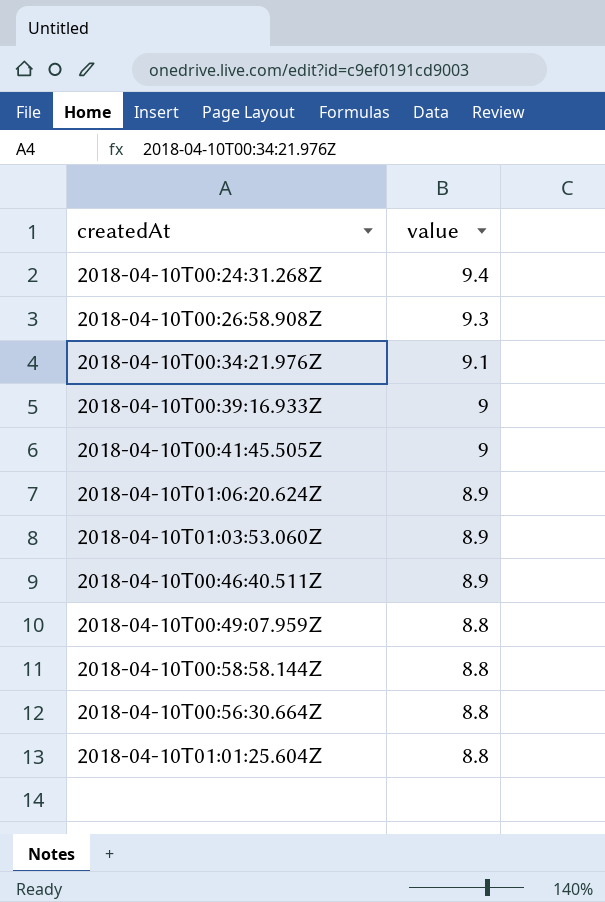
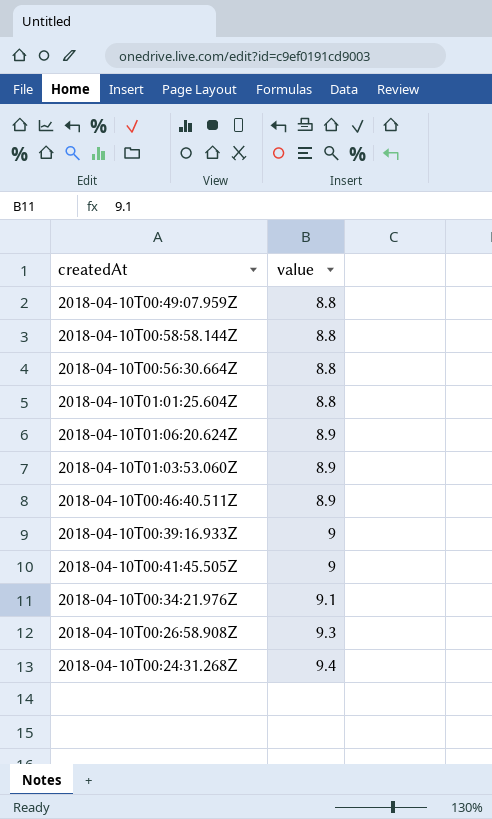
row order: value descending -> value ascending

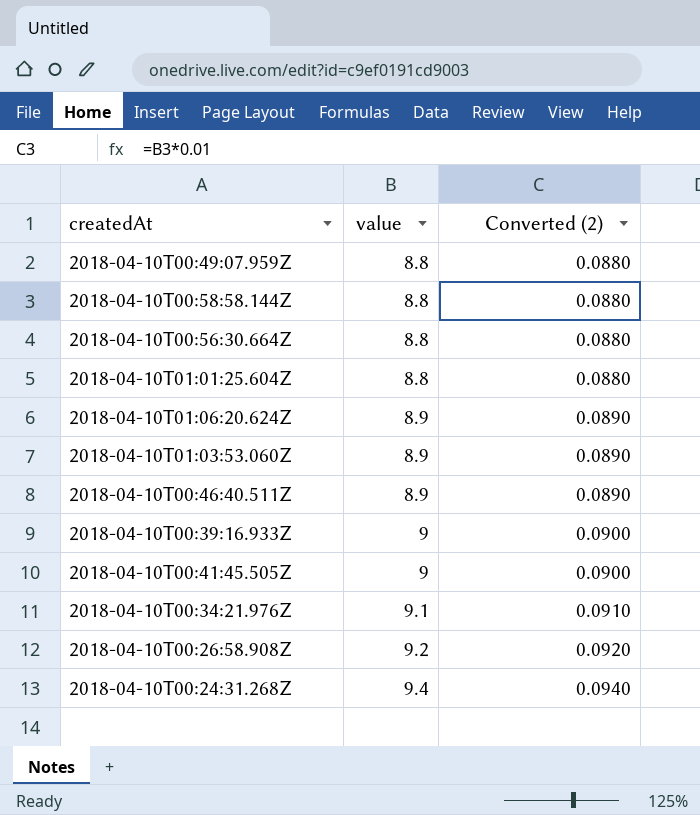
column Converted (2) | formula: none -> [value] * 0.01
2018-04-10T00:26:58.908Z | value: 9.3 -> 9.2

